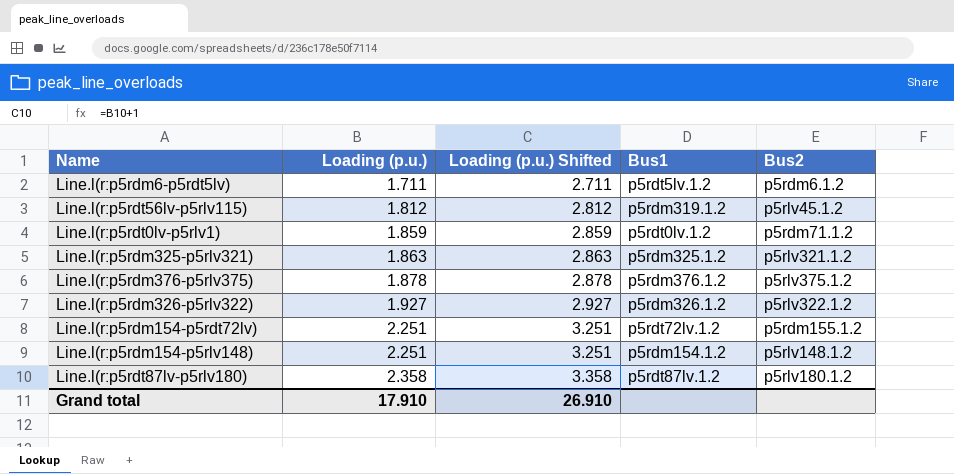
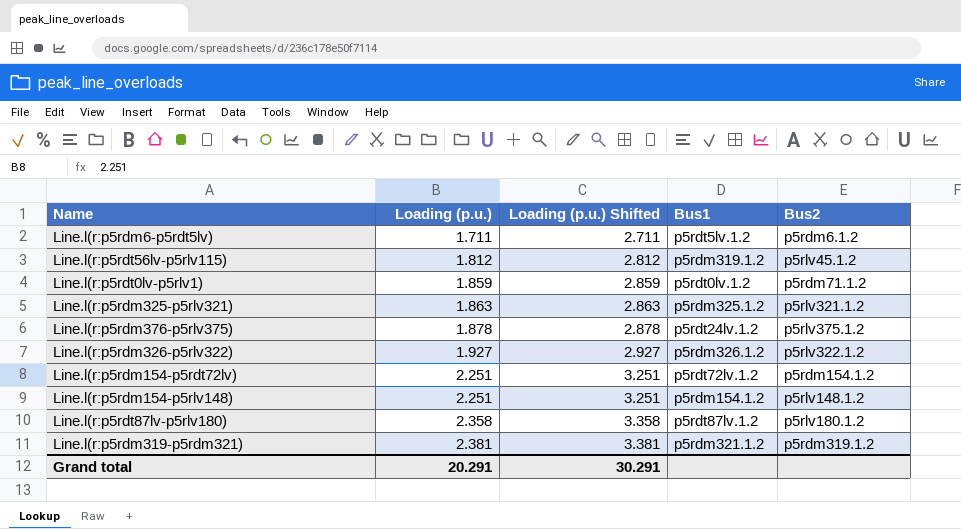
Line.l(r:p5rdm376-p5rlv375) | Bus1: p5rdm376.1.2 -> p5rdt24lv.1.2
Line.l(r:p5rdm154-p5rdt72lv) | Bus2: p5rdm155.1.2 -> p5rdm154.1.2
row Line.l(r:p5rdm319-p5rdm321): none -> 2.381 | 3.381 | p5rdm321.1.2 | p5rdm319.1.2
Grand total | Loading (p.u.): 17.910 -> 20.291
Grand total | Loading (p.u.) Shifted: 26.910 -> 30.291

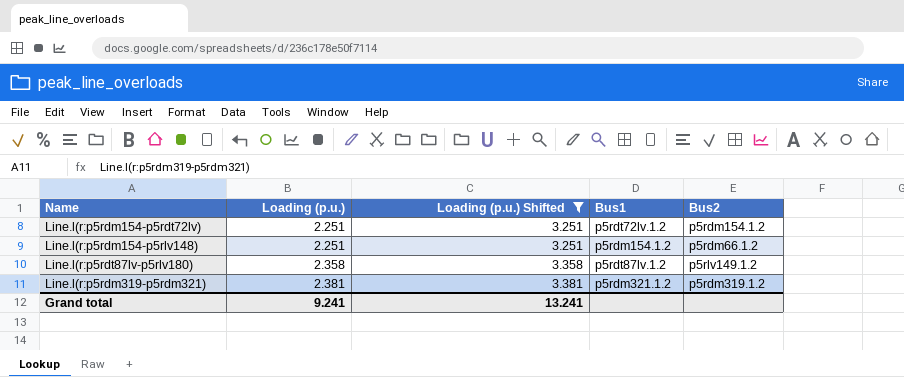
filter: none -> Loading (p.u.) Shifted >= 3.251
Line.l(r:p5rdm154-p5rlv148) | Bus2: p5rlv148.1.2 -> p5rdm66.1.2
Line.l(r:p5rdt87lv-p5rlv180) | Bus2: p5rlv180.1.2 -> p5rlv149.1.2
Grand total | Loading (p.u.): 20.291 -> 9.241
Grand total | Loading (p.u.) Shifted: 30.291 -> 13.241

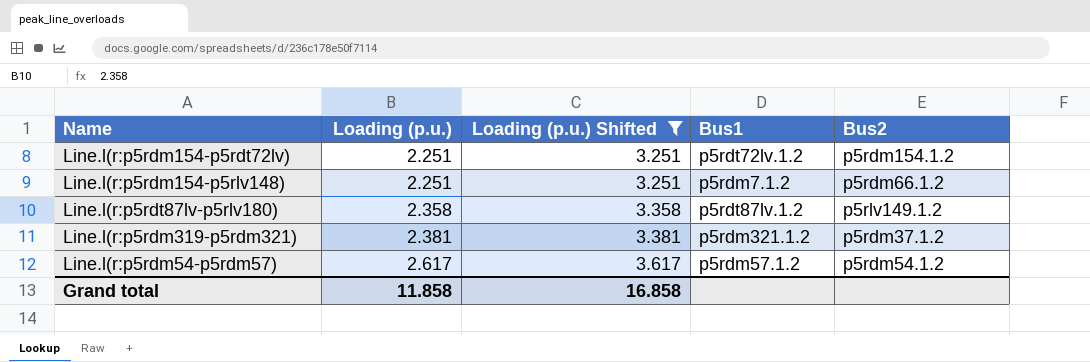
Line.l(r:p5rdm154-p5rlv148) | Bus1: p5rdm154.1.2 -> p5rdm7.1.2
Line.l(r:p5rdm319-p5rdm321) | Bus2: p5rdm319.1.2 -> p5rdm37.1.2
row Line.l(r:p5rdm54-p5rdm57): none -> 2.617 | 3.617 | p5rdm57.1.2 | p5rdm54.1.2
Grand total | Loading (p.u.): 9.241 -> 11.858
Grand total | Loading (p.u.) Shifted: 13.241 -> 16.858

